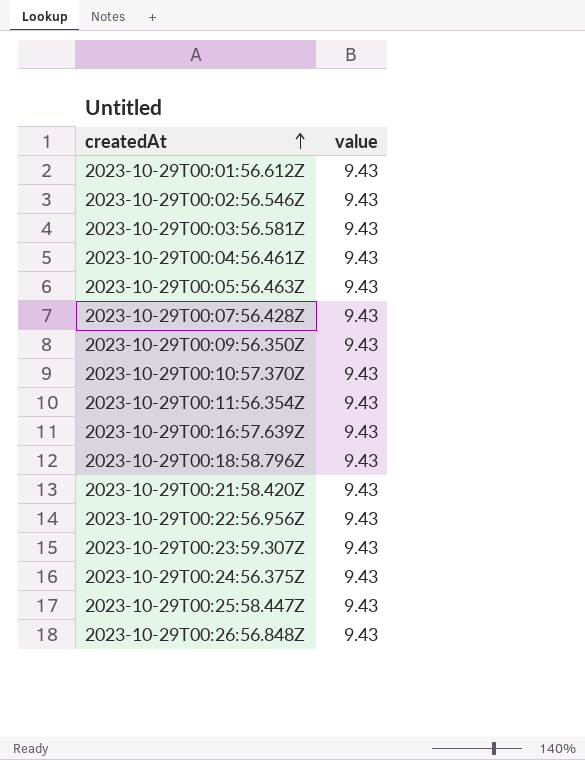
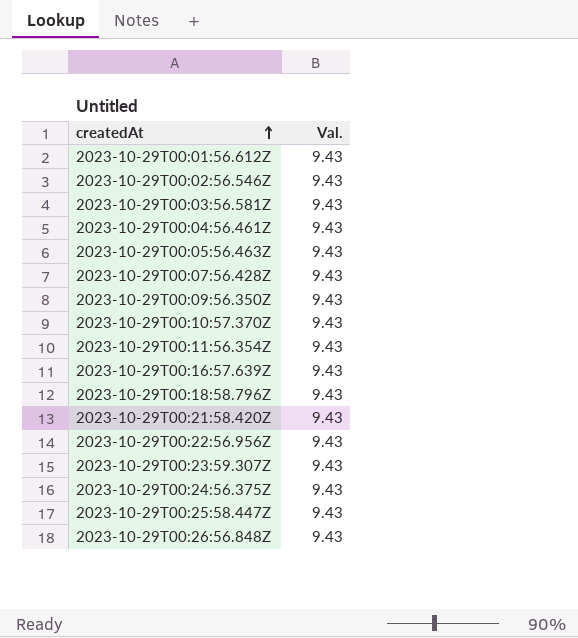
column name: value -> Val.

